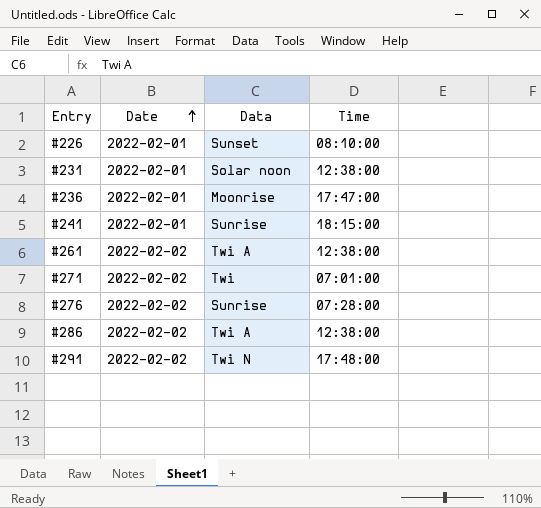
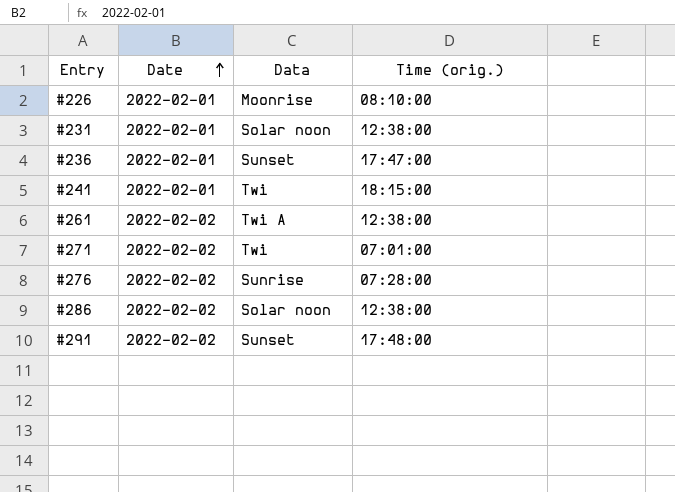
column name: Time -> Time (orig.)
#226 | Data: Sunset -> Moonrise
#236 | Data: Moonrise -> Sunset
#241 | Data: Sunrise -> Twi
#286 | Data: Twi A -> Solar noon
#291 | Data: Twi N -> Sunset

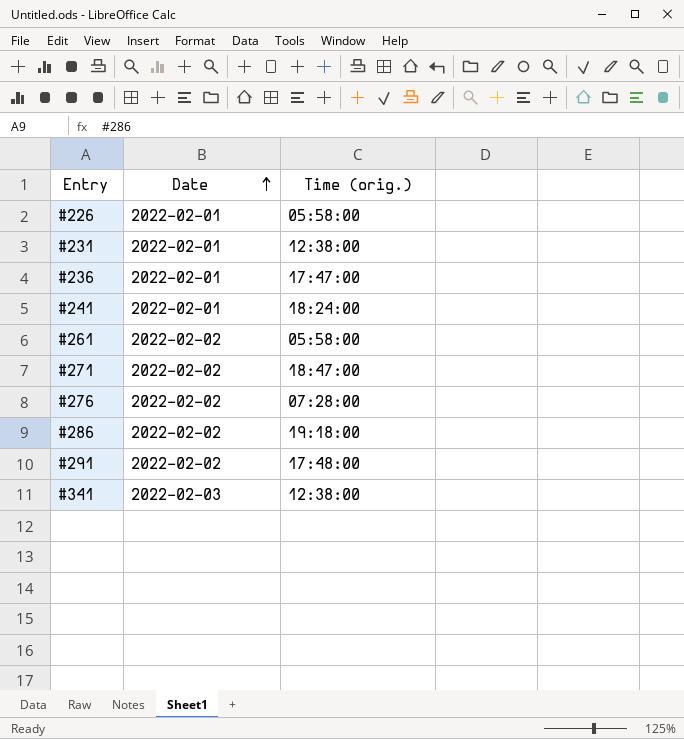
column Data | position: 3 -> none
#226 | Time (orig.): 08:10:00 -> 05:58:00
#241 | Time (orig.): 18:15:00 -> 18:24:00
#261 | Time (orig.): 12:38:00 -> 05:58:00
#271 | Time (orig.): 07:01:00 -> 18:47:00
#286 | Time (orig.): 12:38:00 -> 19:18:00
row #341: none -> 2022-02-03 | 12:38:00

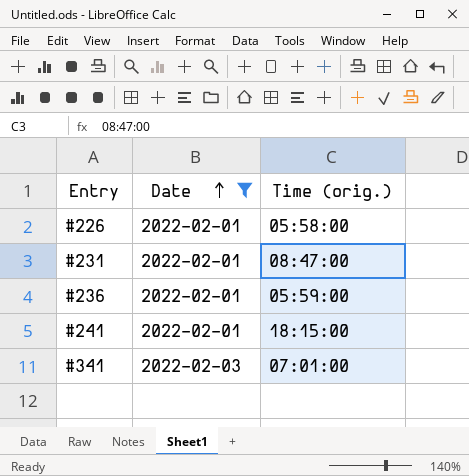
filter: none -> Date != 2022-02-02
#231 | Time (orig.): 12:38:00 -> 08:47:00
#236 | Time (orig.): 17:47:00 -> 05:59:00
#241 | Time (orig.): 18:24:00 -> 18:15:00
#341 | Time (orig.): 12:38:00 -> 07:01:00

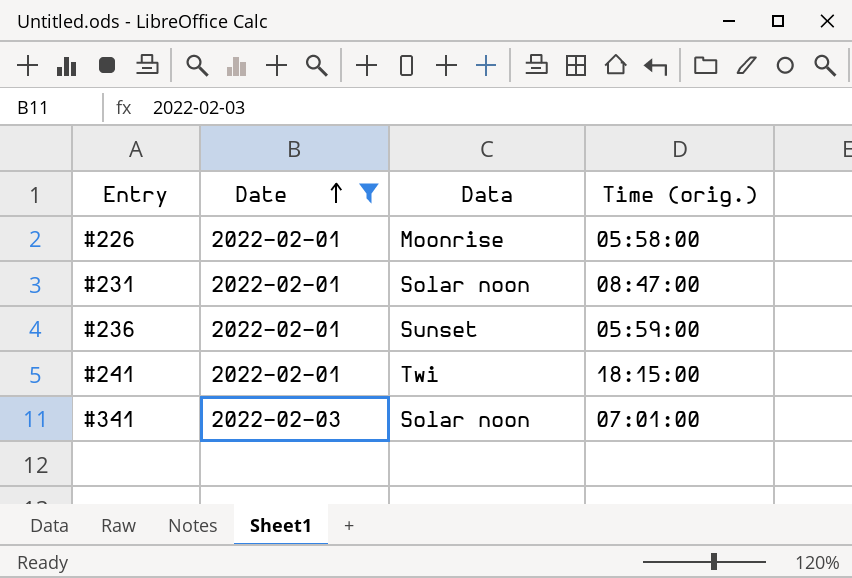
column Data | position: none -> 3

